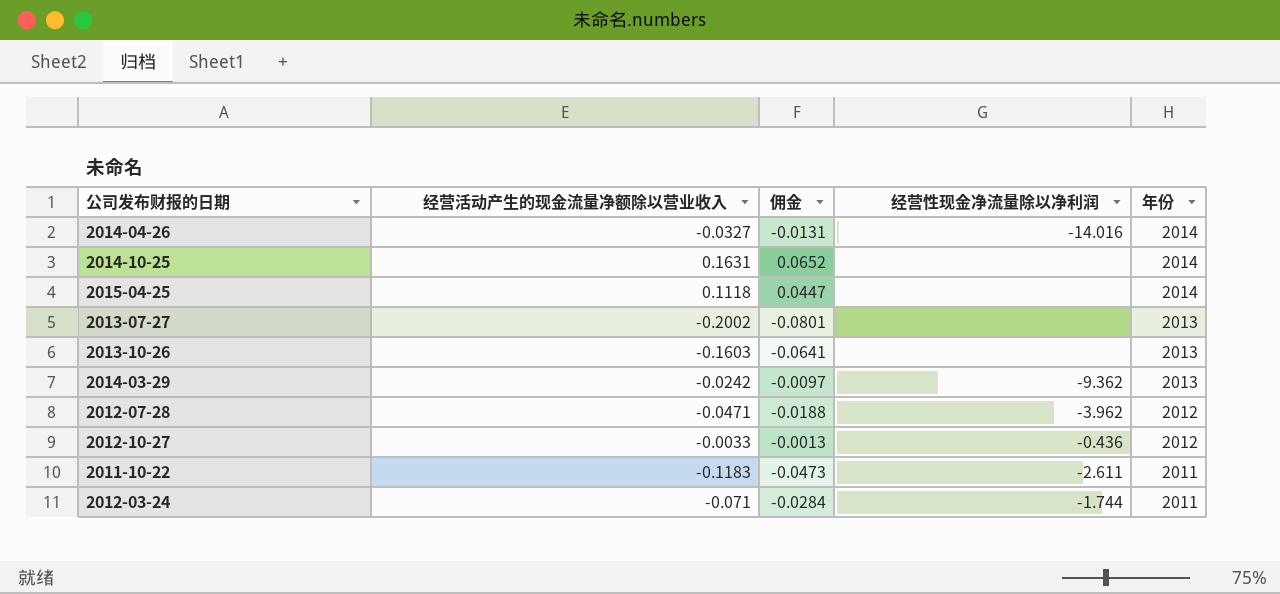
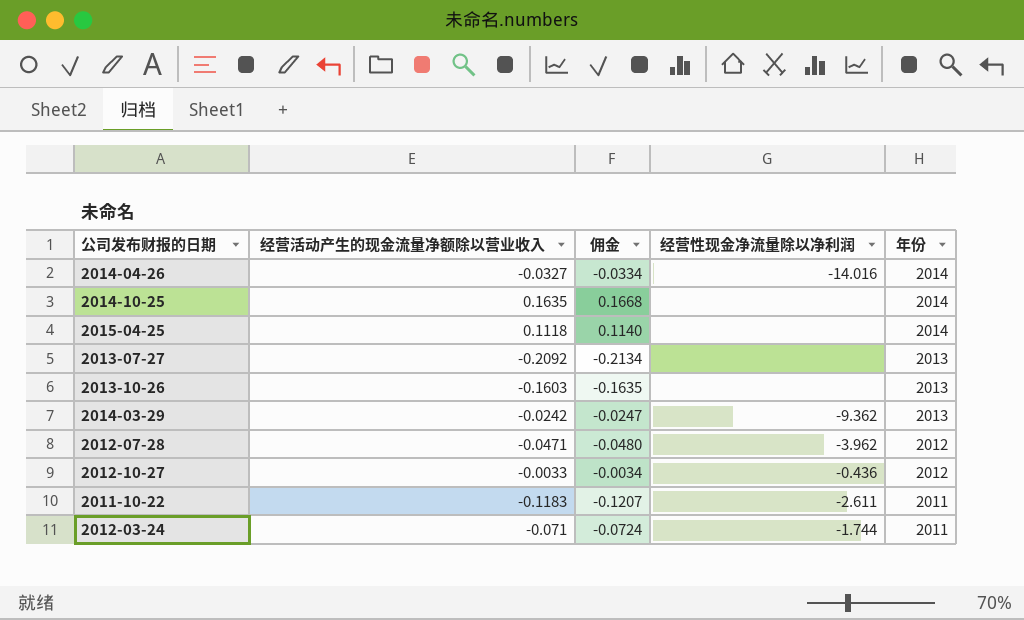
column 佣金 | formula: [经营活动产生的现金流量净额除以营业收入] * 0.4 -> [经营活动产生的现金流量净额除以营业收入] * 1.02
2014-10-25 | 经营活动产生的现金流量净额除以营业收入: 0.1631 -> 0.1635
2013-07-27 | 经营活动产生的现金流量净额除以营业收入: -0.2002 -> -0.2092

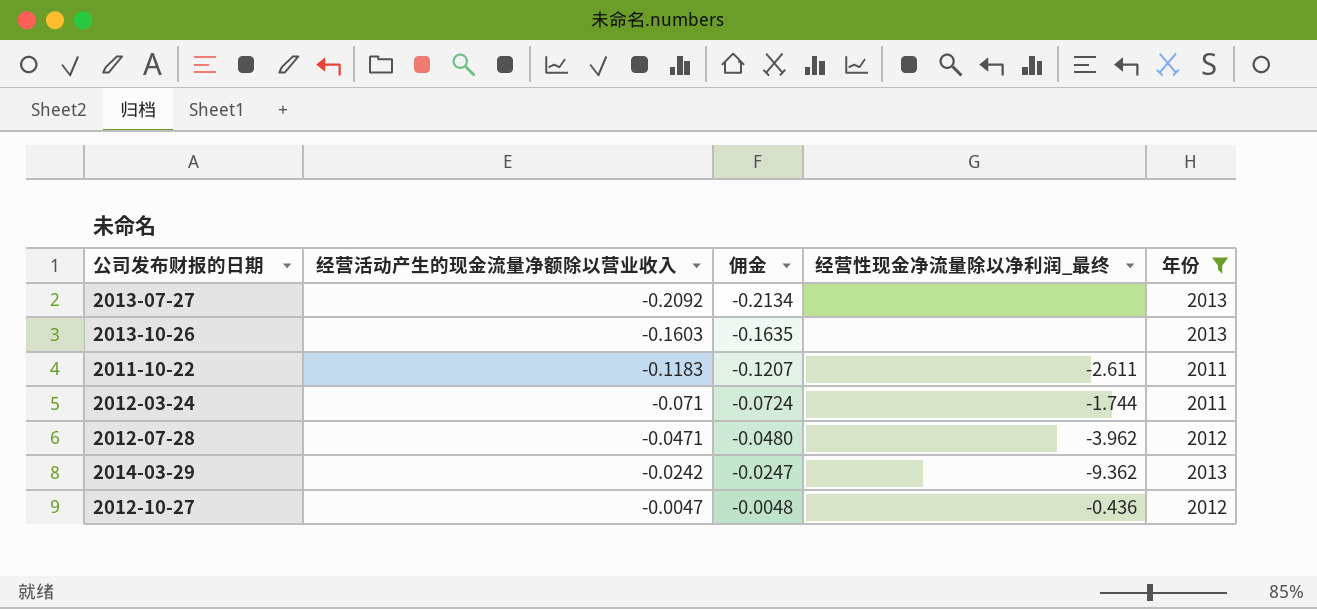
filter: none -> 年份 != 2014
row order: 年份 descending -> 经营活动产生的现金流量净额除以营业收入 ascending
column name: 经营性现金净流量除以净利润 -> 经营性现金净流量除以净利润_最终
2012-10-27 | 经营活动产生的现金流量净额除以营业收入: -0.0033 -> -0.0047
2012-10-27 | 佣金: -0.0034 -> -0.0048

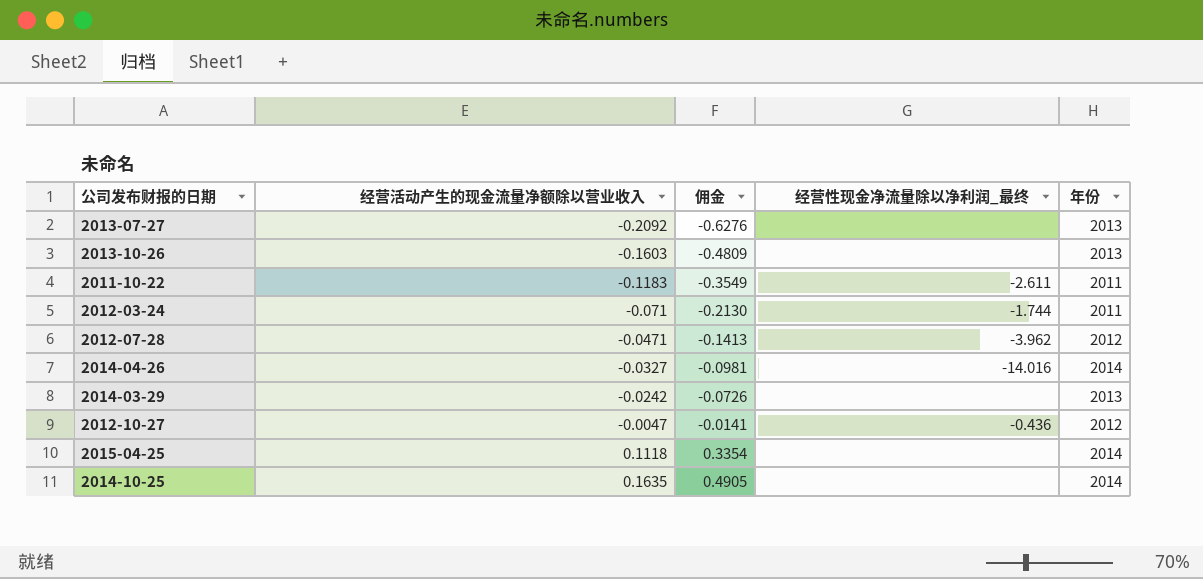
filter: 年份 != 2014 -> none
column 佣金 | formula: [经营活动产生的现金流量净额除以营业收入] * 1.02 -> [经营活动产生的现金流量净额除以营业收入] * 3
2014-03-29 | 经营性现金净流量除以净利润_最终: -9.362 -> none

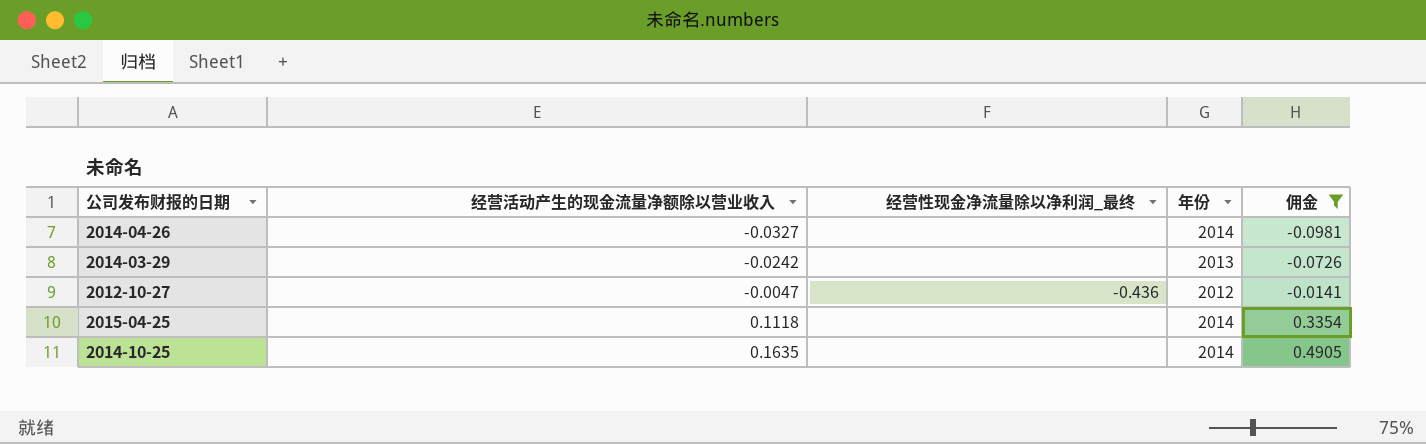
filter: none -> 佣金 >= -0.0981
column 佣金 | position: 3 -> 5
2014-04-26 | 经营性现金净流量除以净利润_最终: -14.016 -> none

